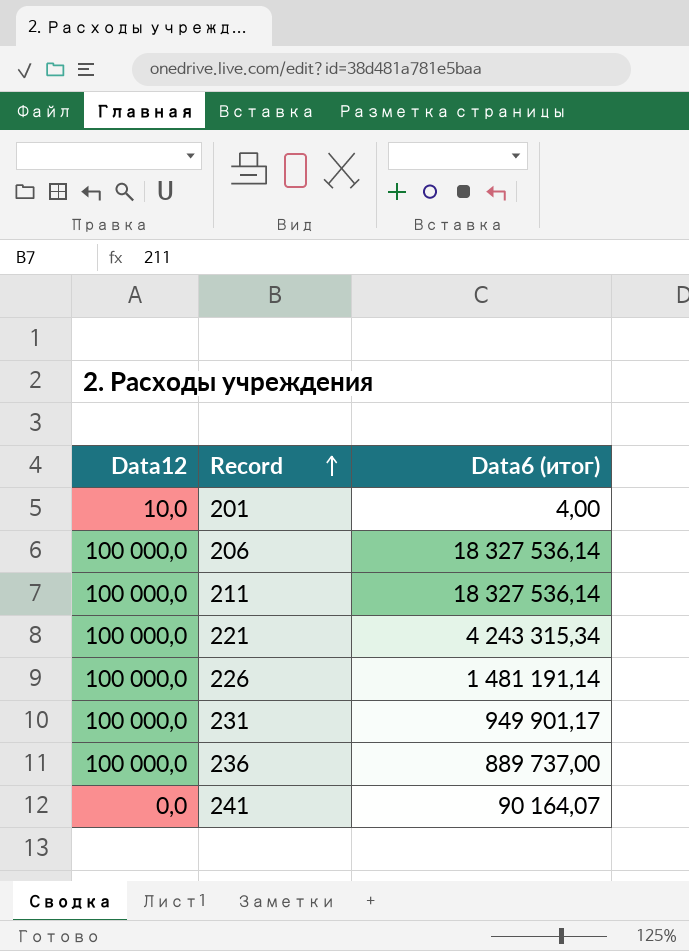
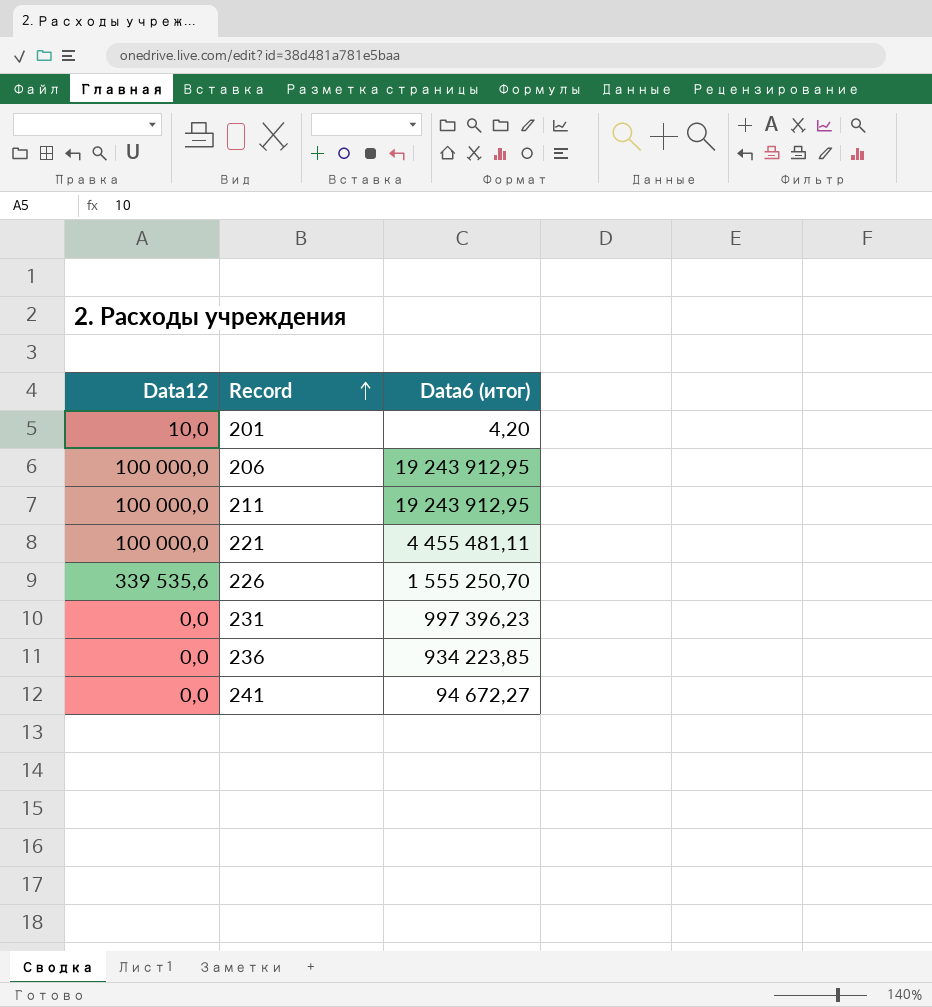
201 | Data6 (итог): 4,00 -> 4,20
206 | Data6 (итог): 18 327 536,14 -> 19 243 912,95
211 | Data6 (итог): 18 327 536,14 -> 19 243 912,95
221 | Data6 (итог): 4 243 315,34 -> 4 455 481,11
226 | Data12: 100 000,0 -> 339 535,6
226 | Data6 (итог): 1 481 191,14 -> 1 555 250,70
231 | Data12: 100 000,0 -> 0,0
231 | Data6 (итог): 949 901,17 -> 997 396,23
236 | Data12: 100 000,0 -> 0,0
236 | Data6 (итог): 889 737,00 -> 934 223,85
241 | Data6 (итог): 90 164,07 -> 94 672,27

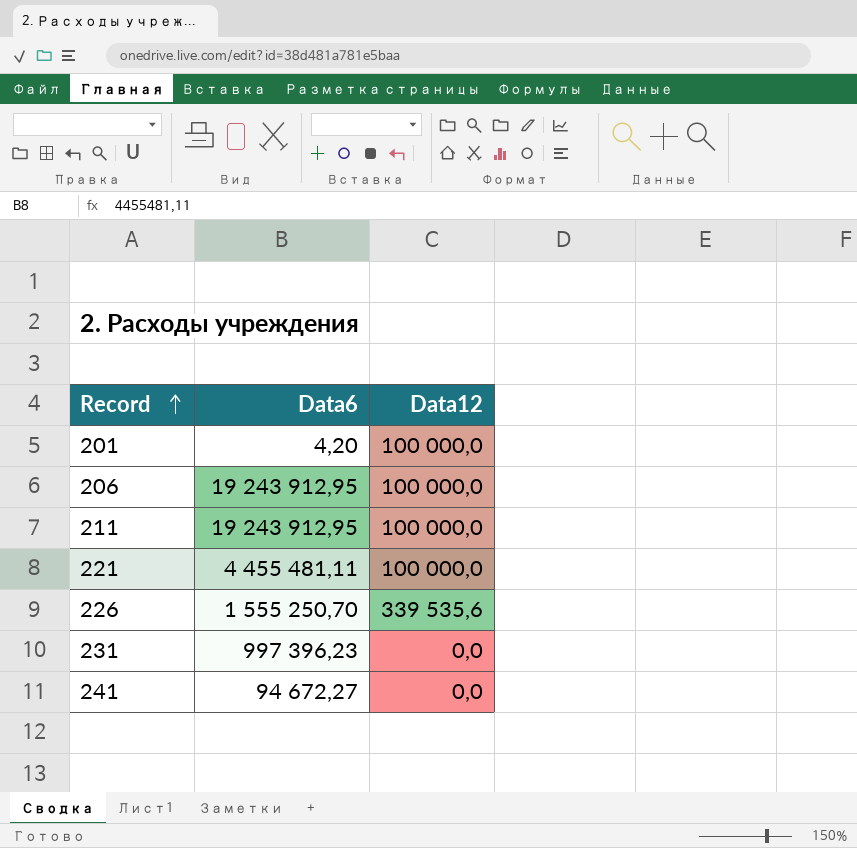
column name: Data6 (итог) -> Data6
column Data12 | position: 1 -> 3
row 236: 0,0 | 934 223,85 -> none
201 | Data12: 10,0 -> 100 000,0

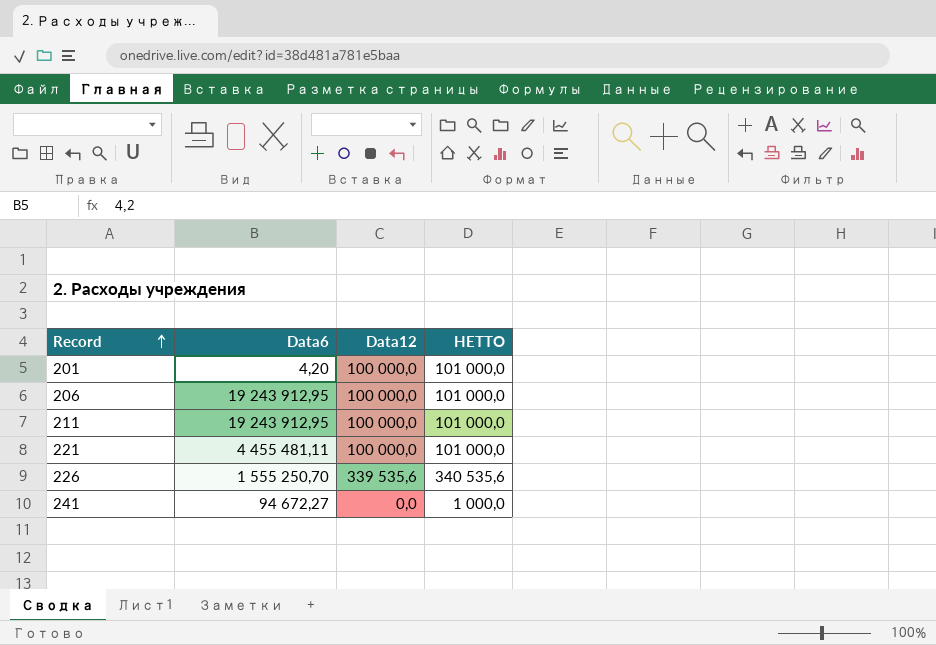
column НЕТТО | formula: none -> [Data12] + 1000
row 231: 997 396,23 | 0,0 -> none

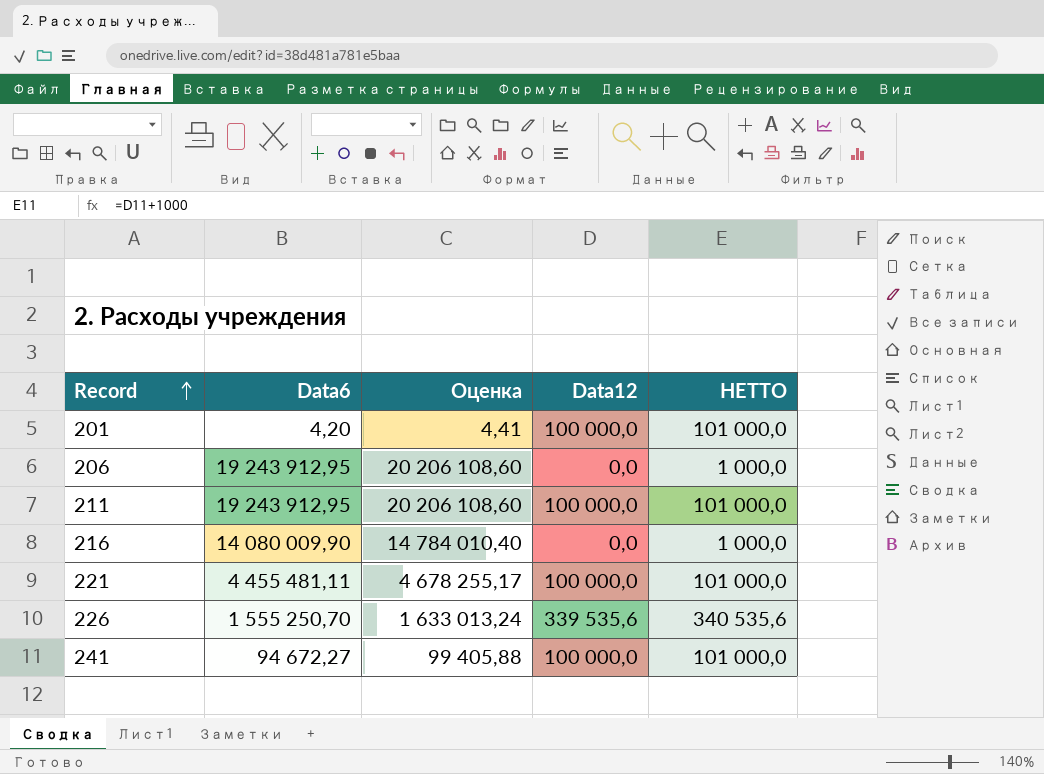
column Оценка | formula: none -> [Data6] * 1,05
206 | Data12: 100 000,0 -> 0,0
206 | НЕТТО: 101 000,0 -> 1 000,0
row 216: none -> 14 080 009,90 | 14 784 010,40 | 0,0 | 1 000,0
241 | Data12: 0,0 -> 100 000,0
241 | НЕТТО: 1 000,0 -> 101 000,0

